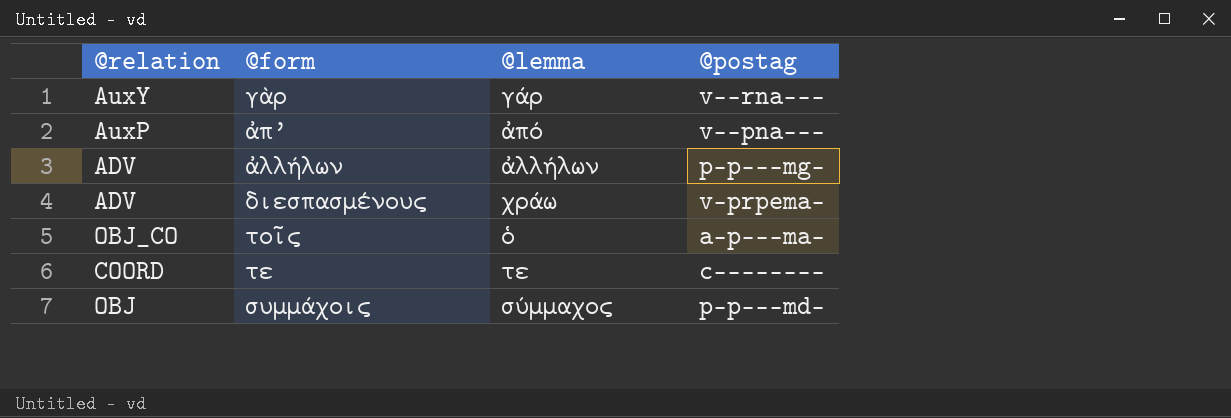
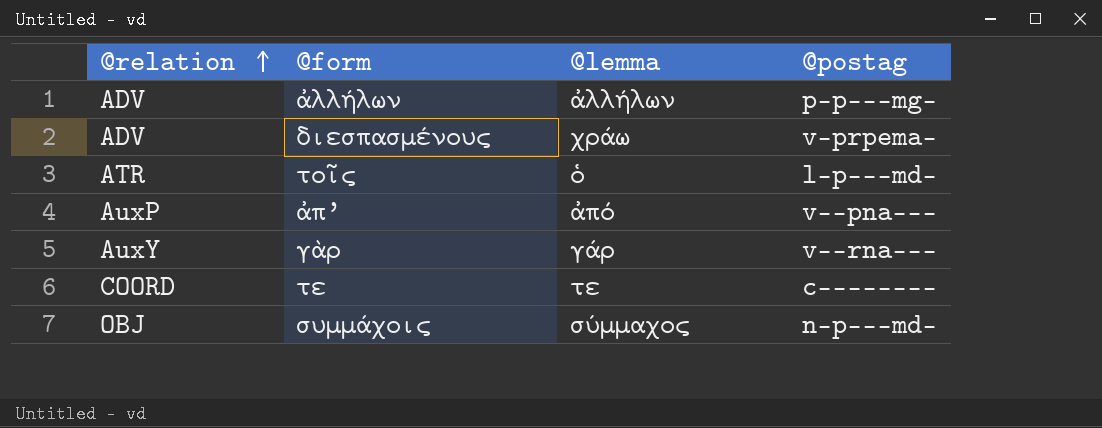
row order: none -> @relation ascending
τοῖς | @relation: OBJ_CO -> ATR
τοῖς | @postag: a-p---ma- -> l-p---md-
συμμάχοις | @postag: p-p---md- -> n-p---md-

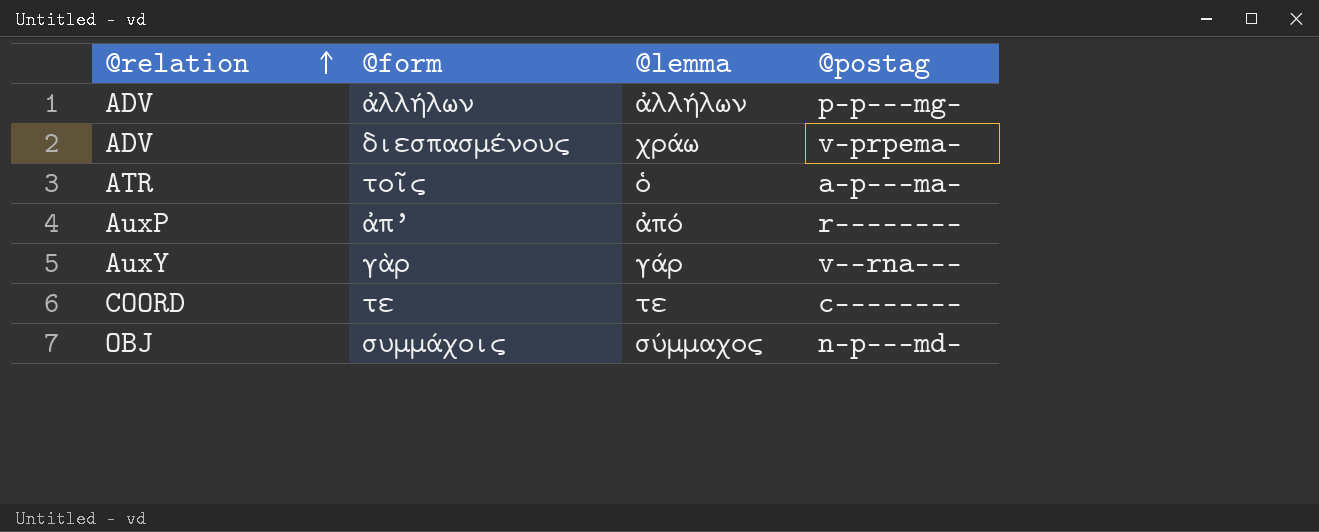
τοῖς | @postag: l-p---md- -> a-p---ma-
ἀπʼ | @postag: v--pna--- -> r--------

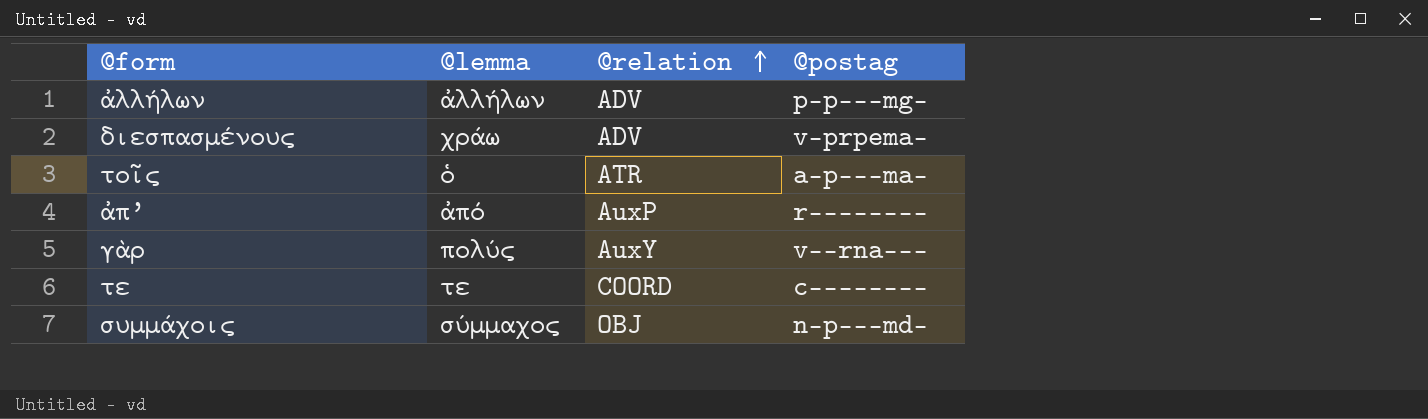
column @relation | position: 1 -> 3
γὰρ | @lemma: γάρ -> πολύς

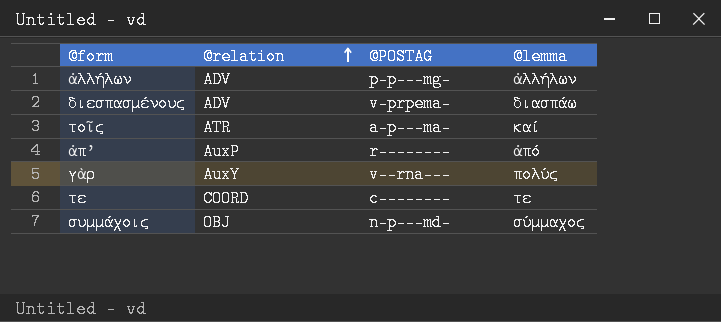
column name: @postag -> @POSTAG
column @lemma | position: 2 -> 4
διεσπασμένους | @lemma: χράω -> διασπάω
τοῖς | @lemma: ὁ -> καί

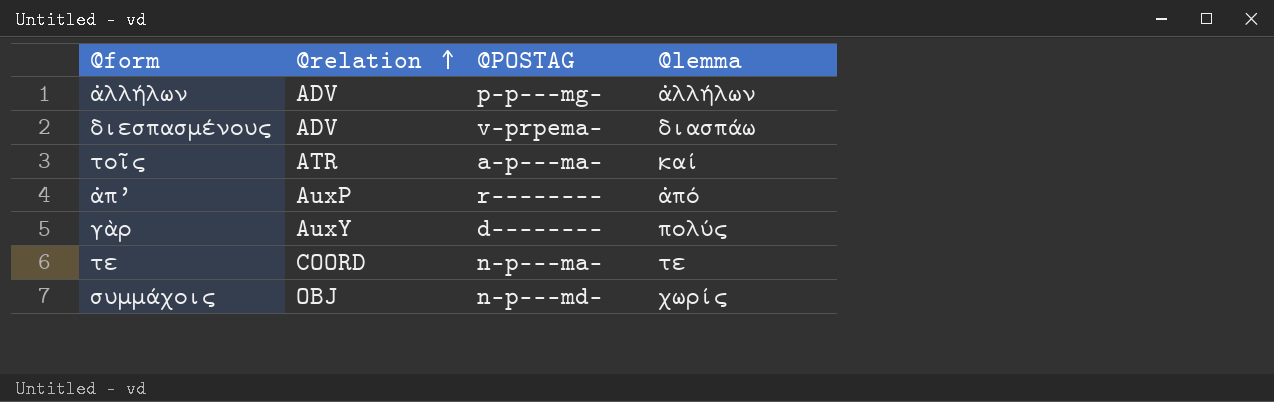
γὰρ | @POSTAG: v--rna--- -> d--------
τε | @POSTAG: c-------- -> n-p---ma-
συμμάχοις | @lemma: σύμμαχος -> χωρίς

